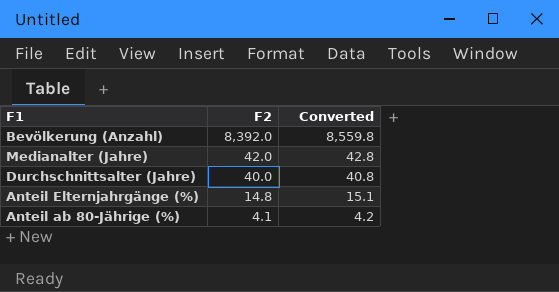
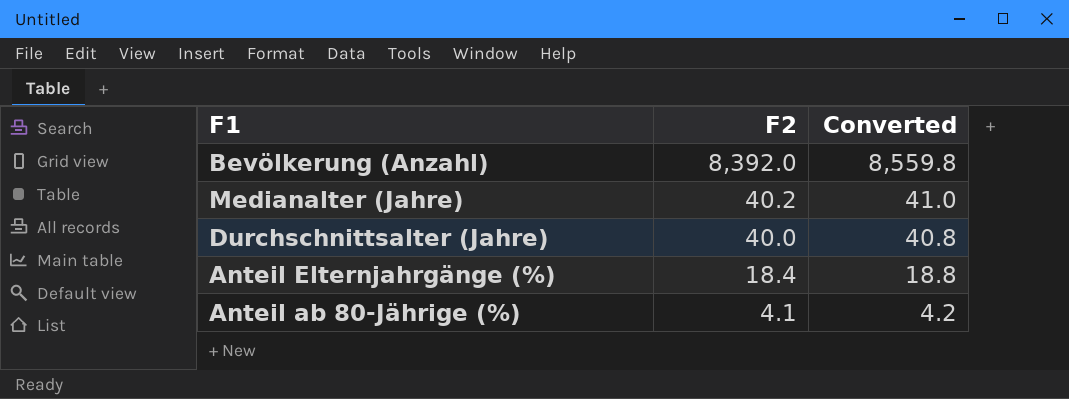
Medianalter (Jahre) | F2: 42.0 -> 40.2
Medianalter (Jahre) | Converted: 42.8 -> 41.0
Anteil Elternjahrgänge (%) | F2: 14.8 -> 18.4
Anteil Elternjahrgänge (%) | Converted: 15.1 -> 18.8

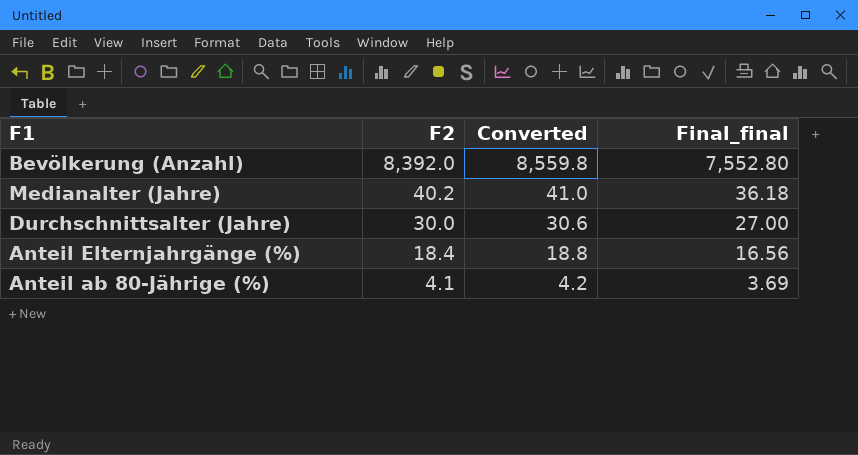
column Final_final | formula: none -> [F2] * 0.9
Durchschnittsalter (Jahre) | F2: 40.0 -> 30.0
Durchschnittsalter (Jahre) | Converted: 40.8 -> 30.6

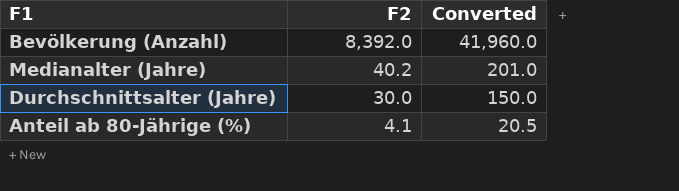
column Final_final | formula: [F2] * 0.9 -> none
column Converted | formula: [F2] * 1.02 -> [F2] * 5
row Anteil Elternjahrgänge (%): 18.4 | 18.8 | 16.56 -> none

